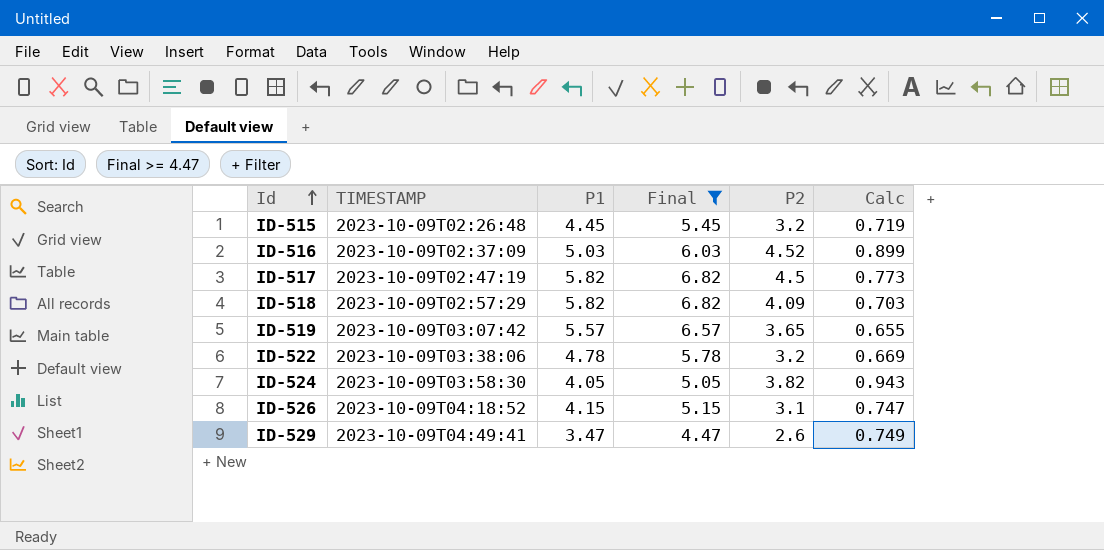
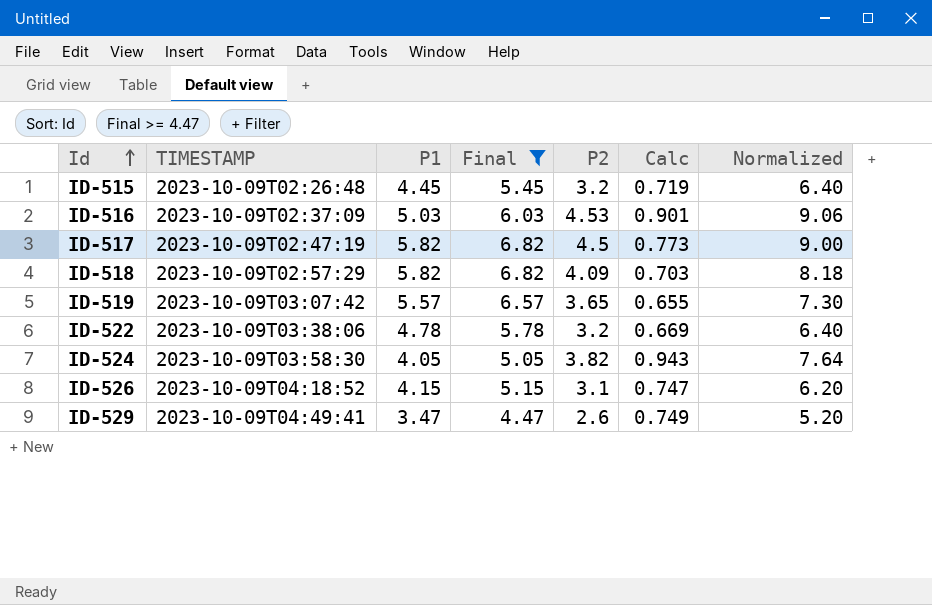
column Normalized | formula: none -> [P2] * 2
ID-516 | P2: 4.52 -> 4.53
ID-516 | Calc: 0.899 -> 0.901

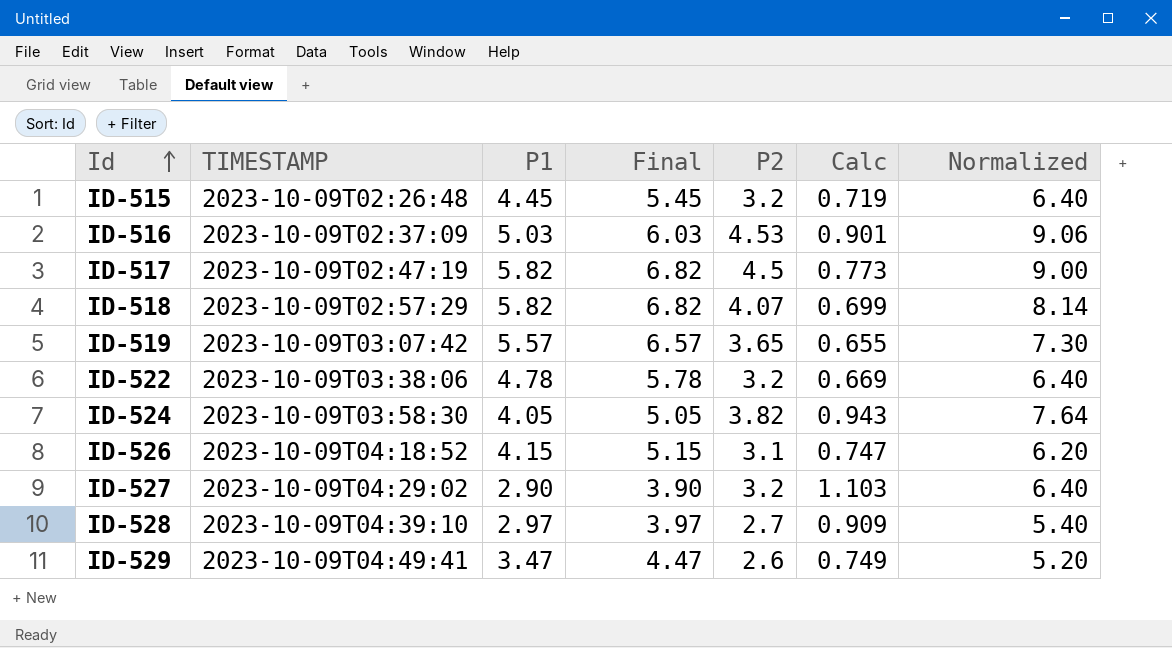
filter: Final >= 4.47 -> none
ID-518 | P2: 4.09 -> 4.07
ID-518 | Calc: 0.703 -> 0.699
ID-518 | Normalized: 8.18 -> 8.14

